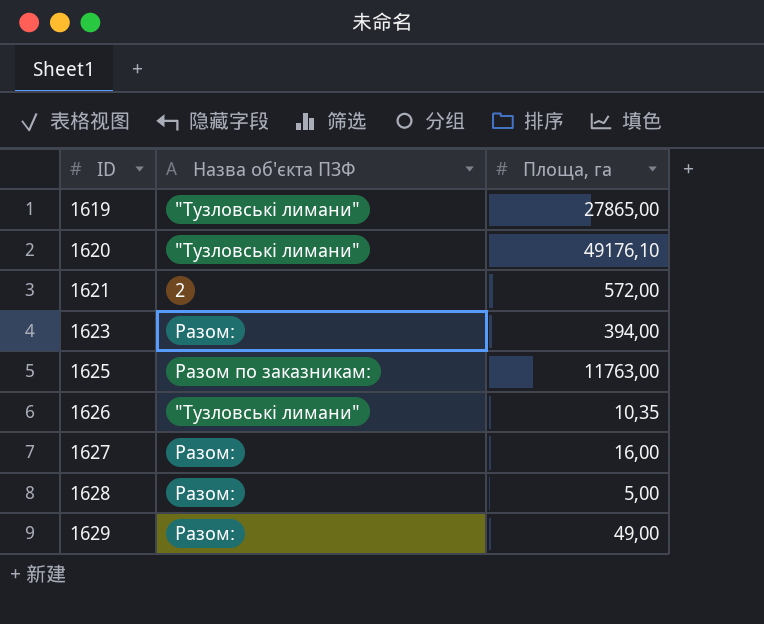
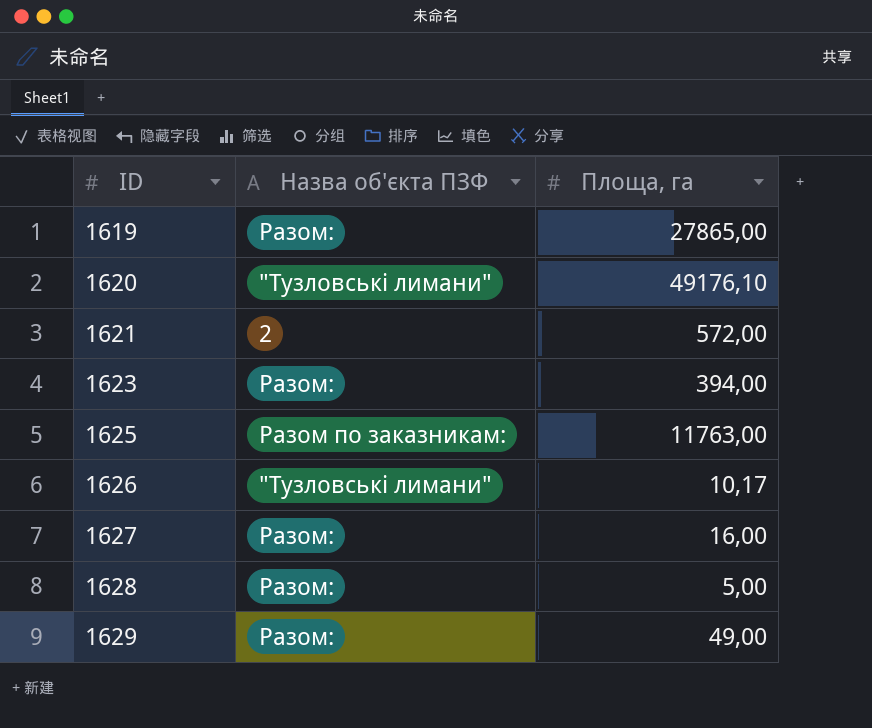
1619 | Назва об'єкта ПЗФ: "Тузловські лимани" -> Разом:
1626 | Площа, га: 10,35 -> 10,17

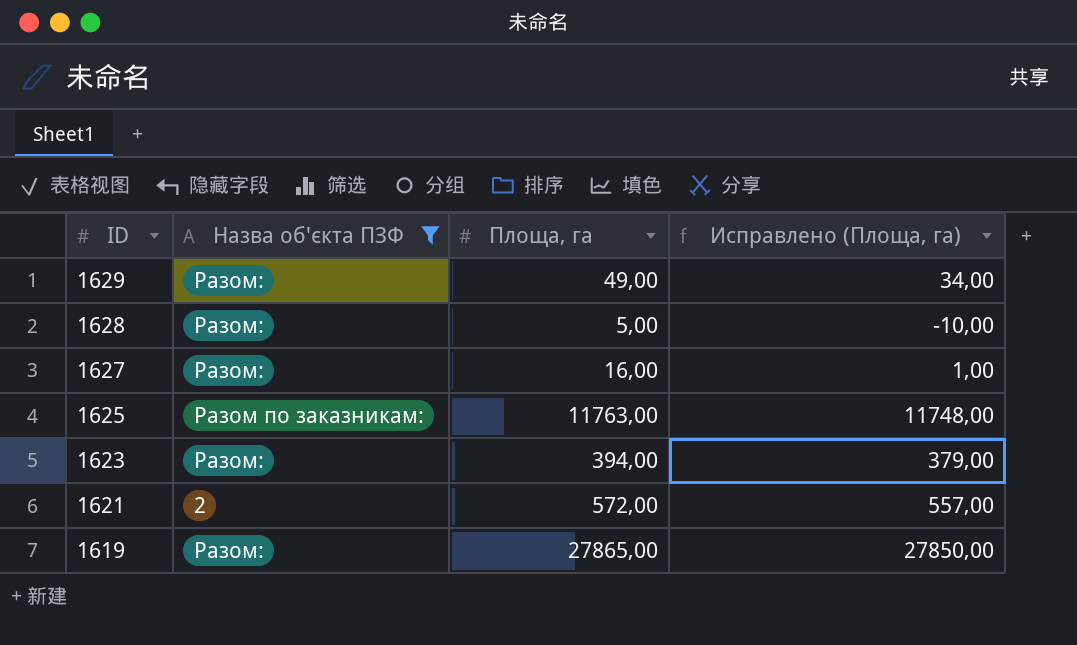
filter: none -> Назва об'єкта ПЗФ != "Тузловські лимани"
row order: ID ascending -> ID descending
column Исправлено (Площа, га) | formula: none -> [Площа, га] - 15

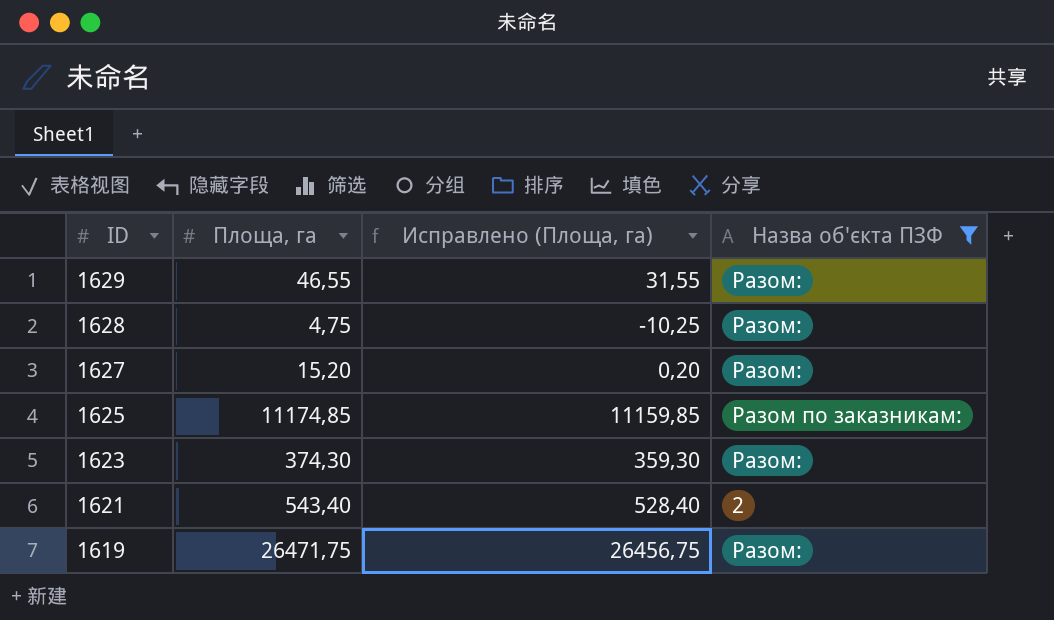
column Назва об'єкта ПЗФ | position: 2 -> 4
1629 | Площа, га: 49,00 -> 46,55
1629 | Исправлено (Площа, га): 34,00 -> 31,55
1628 | Площа, га: 5,00 -> 4,75
1628 | Исправлено (Площа, га): -10,00 -> -10,25
1627 | Площа, га: 16,00 -> 15,20
1627 | Исправлено (Площа, га): 1,00 -> 0,20
1625 | Площа, га: 11763,00 -> 11174,85
1625 | Исправлено (Площа, га): 11748,00 -> 11159,85
1623 | Площа, га: 394,00 -> 374,30
1623 | Исправлено (Площа, га): 379,00 -> 359,30
1621 | Площа, га: 572,00 -> 543,40
1621 | Исправлено (Площа, га): 557,00 -> 528,40
1619 | Площа, га: 27865,00 -> 26471,75
1619 | Исправлено (Площа, га): 27850,00 -> 26456,75

